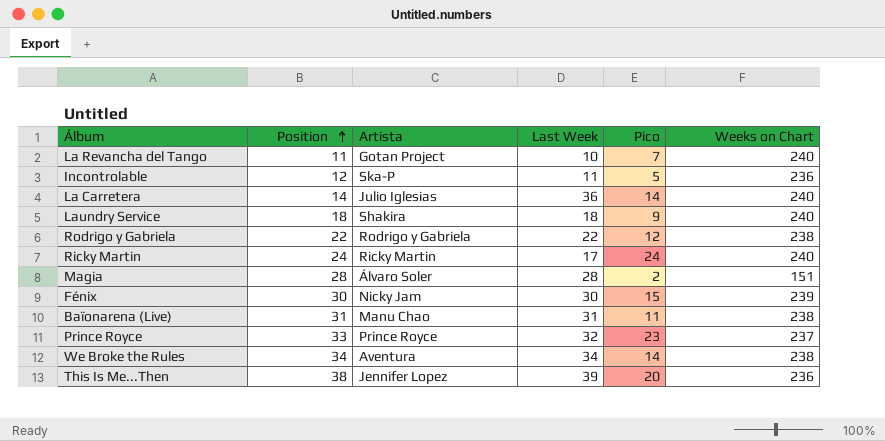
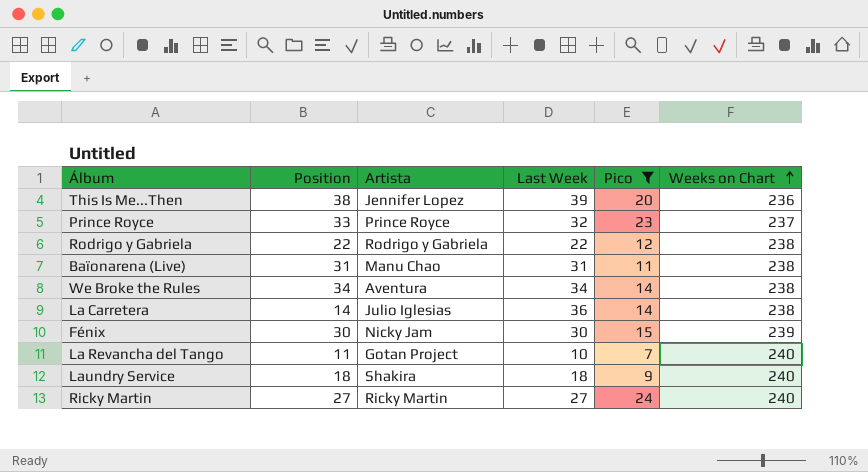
filter: none -> Pico >= 7
row order: Position ascending -> Weeks on Chart ascending
La Carretera | Weeks on Chart: 240 -> 238
Ricky Martin | Position: 24 -> 27
Ricky Martin | Last Week: 17 -> 27

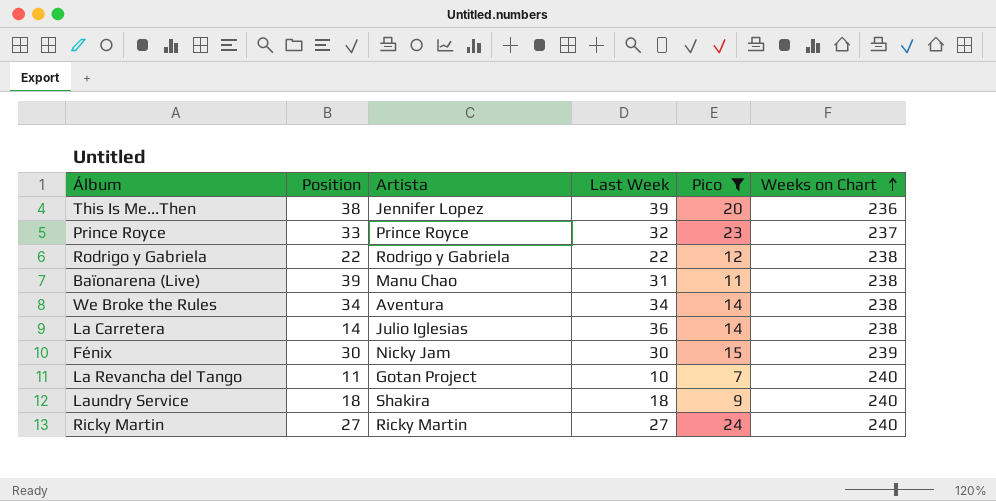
Baïonarena (Live) | Position: 31 -> 39

